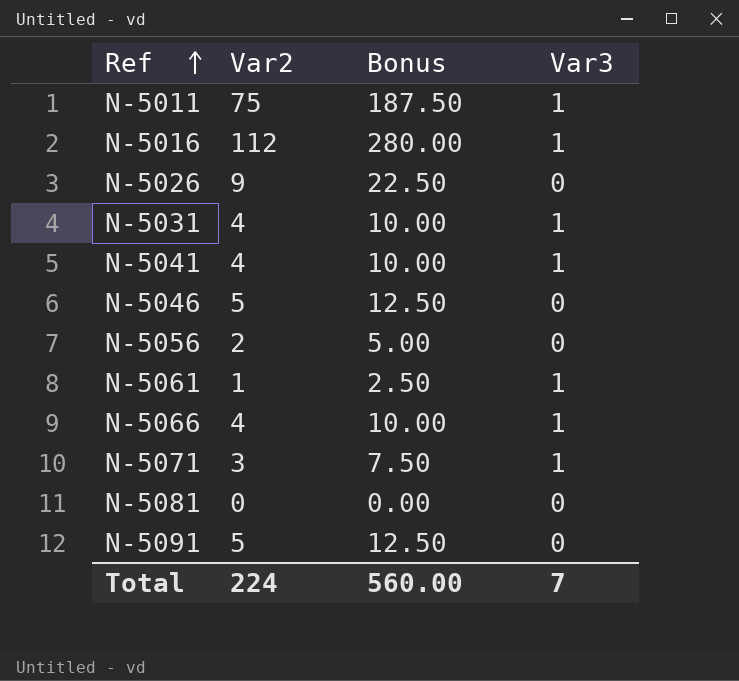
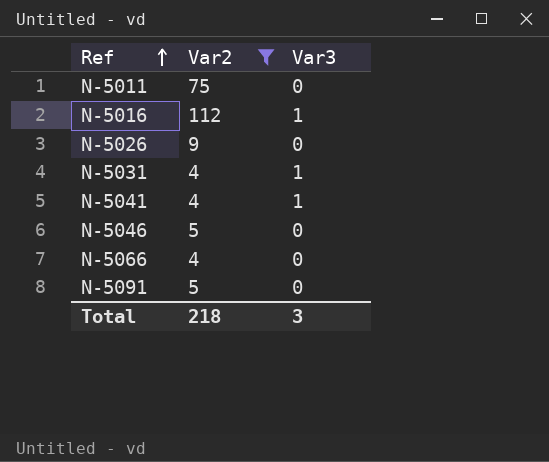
filter: none -> Var2 >= 4
column Bonus | formula: [Var2] * 2.5 -> none
N-5011 | Var3: 1 -> 0
N-5066 | Var3: 1 -> 0
Total | Var2: 224 -> 218
Total | Var3: 7 -> 3

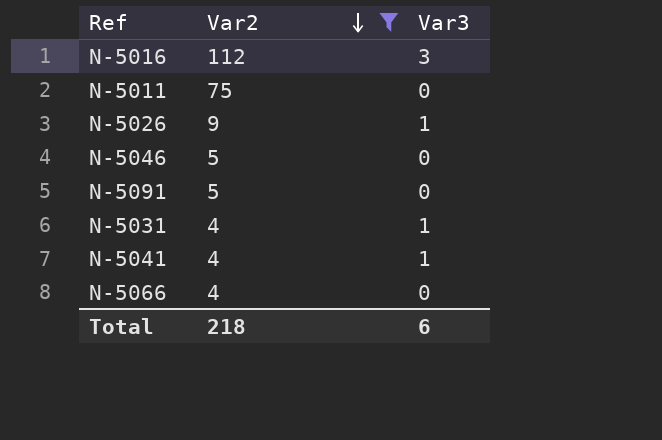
row order: Ref ascending -> Var2 descending
N-5016 | Var3: 1 -> 3
N-5026 | Var3: 0 -> 1
Total | Var3: 3 -> 6

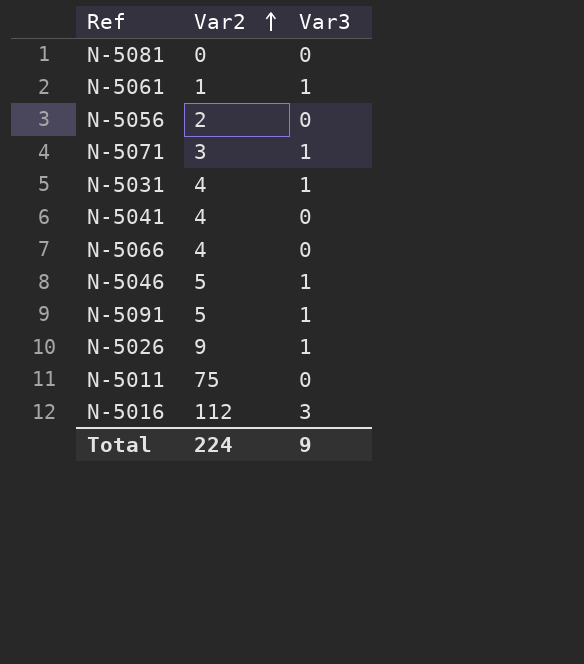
filter: Var2 >= 4 -> none
row order: Var2 descending -> Var2 ascending
N-5041 | Var3: 1 -> 0
N-5046 | Var3: 0 -> 1
N-5091 | Var3: 0 -> 1
Total | Var2: 218 -> 224
Total | Var3: 6 -> 9

